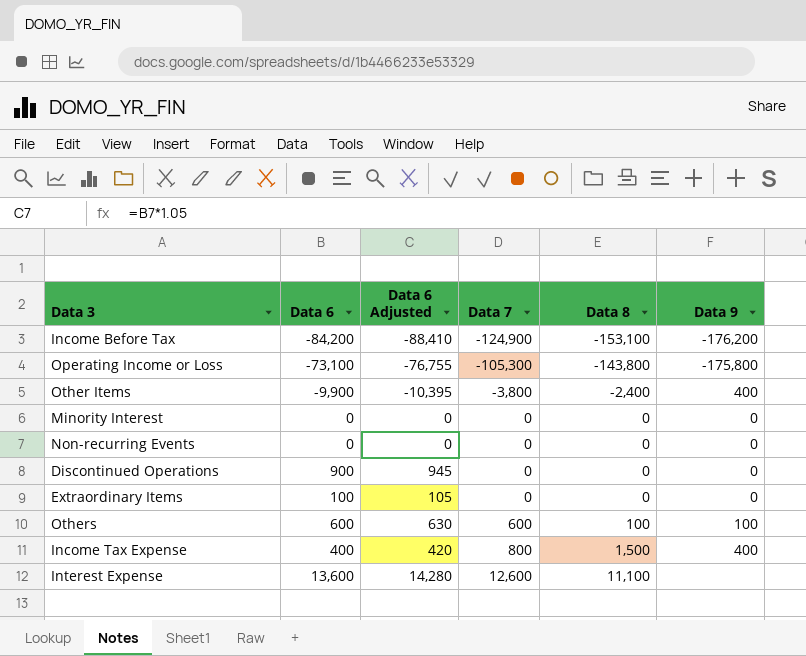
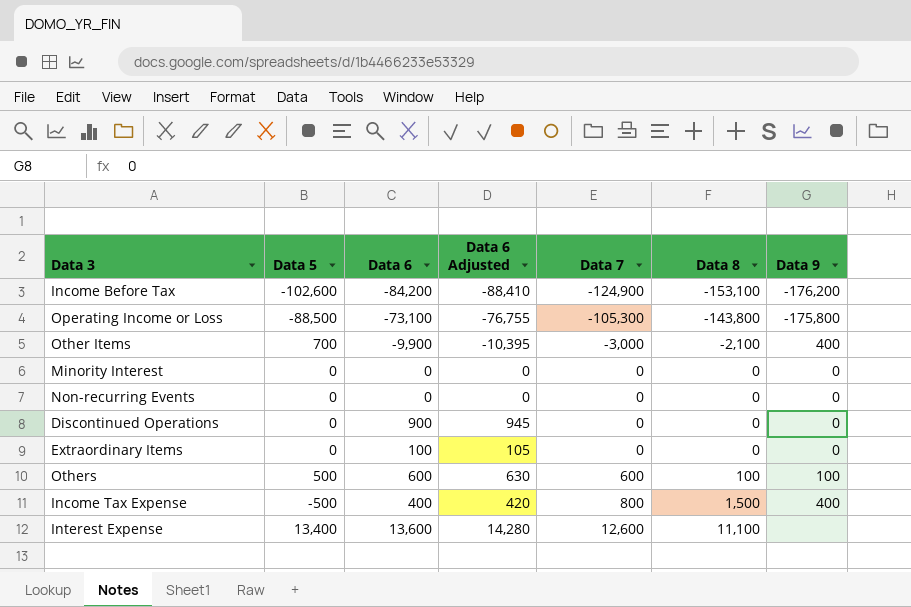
column Data 5 | position: none -> 2
Other Items | Data 7: -3,800 -> -3,000
Other Items | Data 8: -2,400 -> -2,100

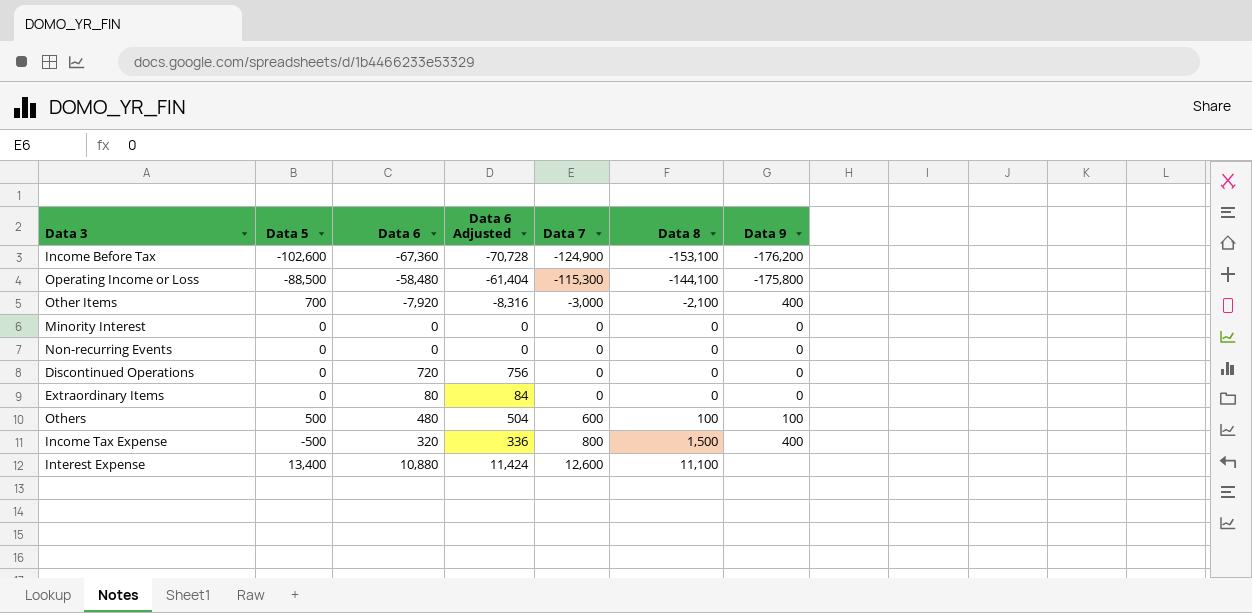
Income Before Tax | Data 6: -84,200 -> -67,360
Income Before Tax | Data 6 Adjusted: -88,410 -> -70,728
Operating Income or Loss | Data 6: -73,100 -> -58,480
Operating Income or Loss | Data 6 Adjusted: -76,755 -> -61,404
Operating Income or Loss | Data 7: -105,300 -> -115,300
Operating Income or Loss | Data 8: -143,800 -> -144,100
Other Items | Data 6: -9,900 -> -7,920
Other Items | Data 6 Adjusted: -10,395 -> -8,316
Discontinued Operations | Data 6: 900 -> 720
Discontinued Operations | Data 6 Adjusted: 945 -> 756
Extraordinary Items | Data 6: 100 -> 80
Extraordinary Items | Data 6 Adjusted: 105 -> 84
Others | Data 6: 600 -> 480
Others | Data 6 Adjusted: 630 -> 504
Income Tax Expense | Data 6: 400 -> 320
Income Tax Expense | Data 6 Adjusted: 420 -> 336
Interest Expense | Data 6: 13,600 -> 10,880
Interest Expense | Data 6 Adjusted: 14,280 -> 11,424

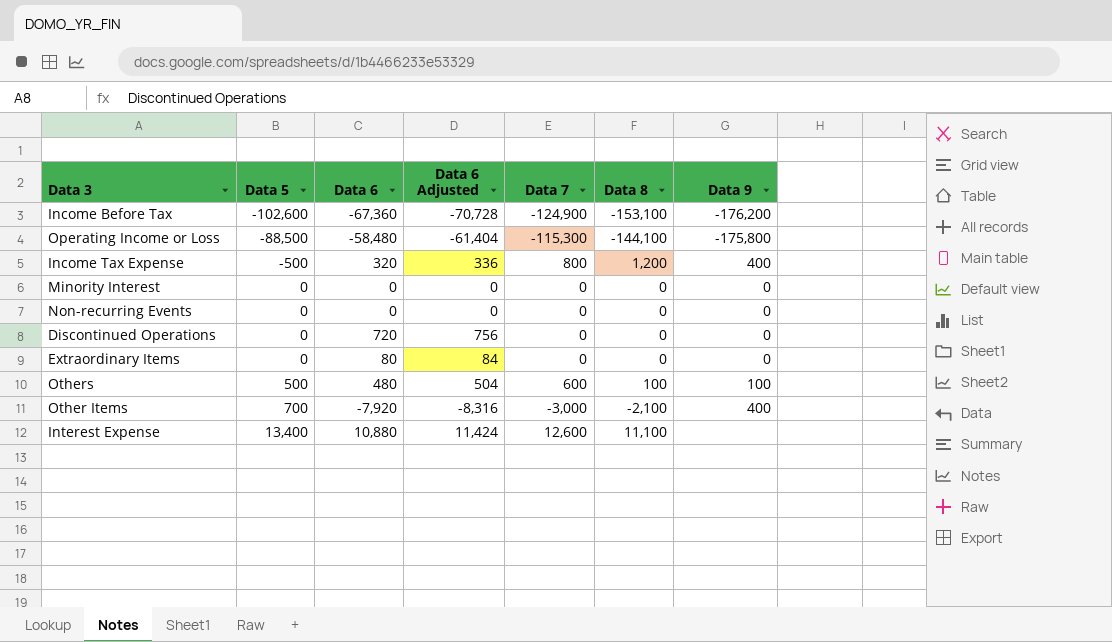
row order: Data 7 ascending -> Data 5 ascending
Income Tax Expense | Data 8: 1,500 -> 1,200

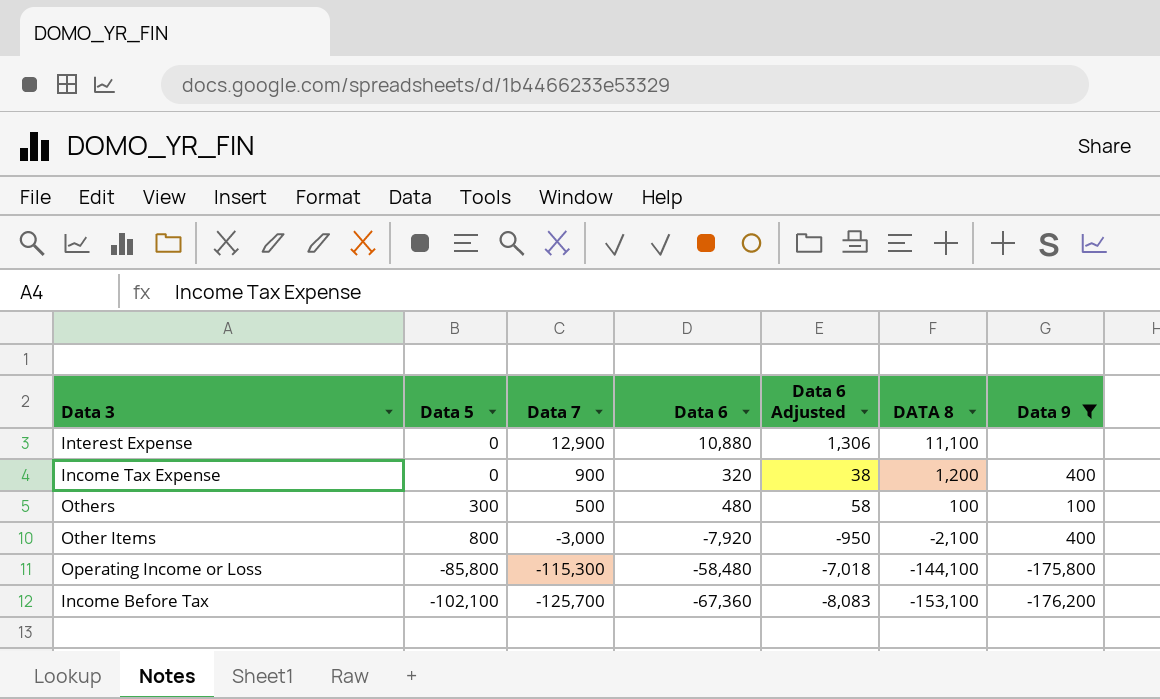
filter: none -> Data 9 != 0
row order: Data 5 ascending -> Data 7 descending
column Data 7 | position: 5 -> 3
column Data 6 Adjusted | formula: [Data 6] * 1.05 -> [Data 6] * 0.12
column name: Data 8 -> DATA 8
Interest Expense | Data 5: 13,400 -> 0
Interest Expense | Data 7: 12,600 -> 12,900
Income Tax Expense | Data 5: -500 -> 0
Income Tax Expense | Data 7: 800 -> 900
Others | Data 5: 500 -> 300
Others | Data 7: 600 -> 500
Other Items | Data 5: 700 -> 800
Operating Income or Loss | Data 5: -88,500 -> -85,800
Income Before Tax | Data 5: -102,600 -> -102,100
Income Before Tax | Data 7: -124,900 -> -125,700

